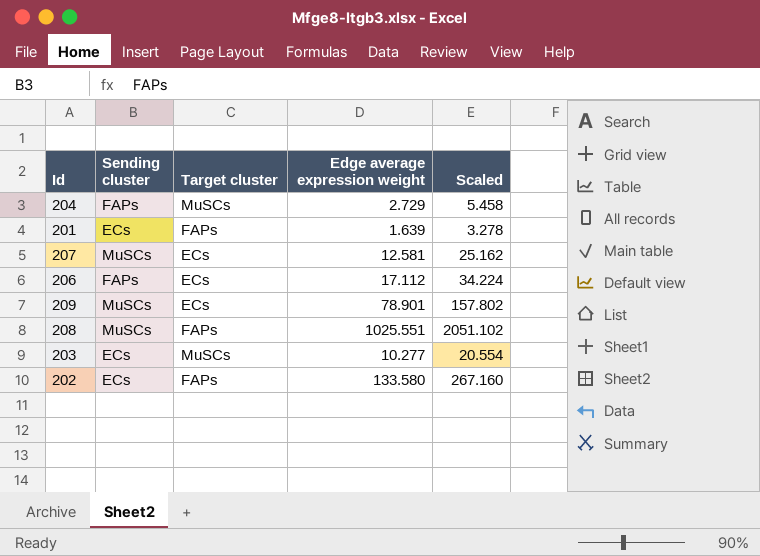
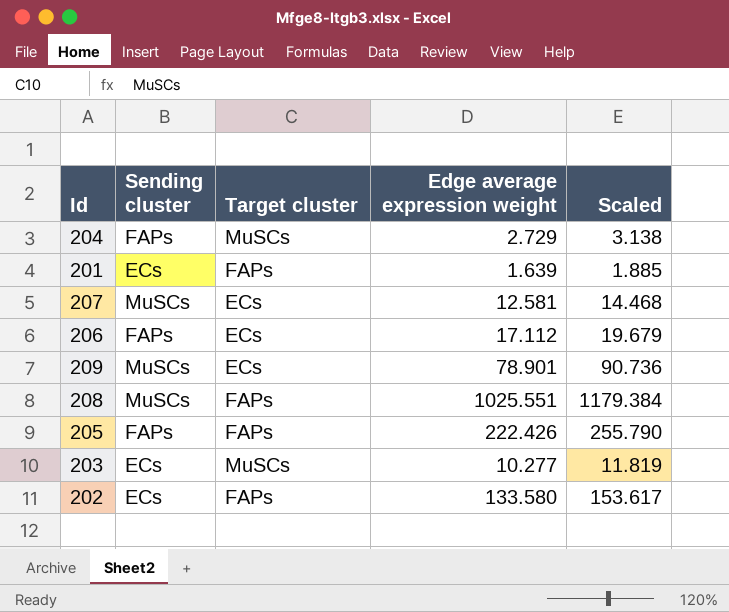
column Scaled | formula: [Edge average expression weight] * 2 -> [Edge average expression weight] * 1.15
row 205: none -> FAPs | FAPs | 222.426 | 255.790

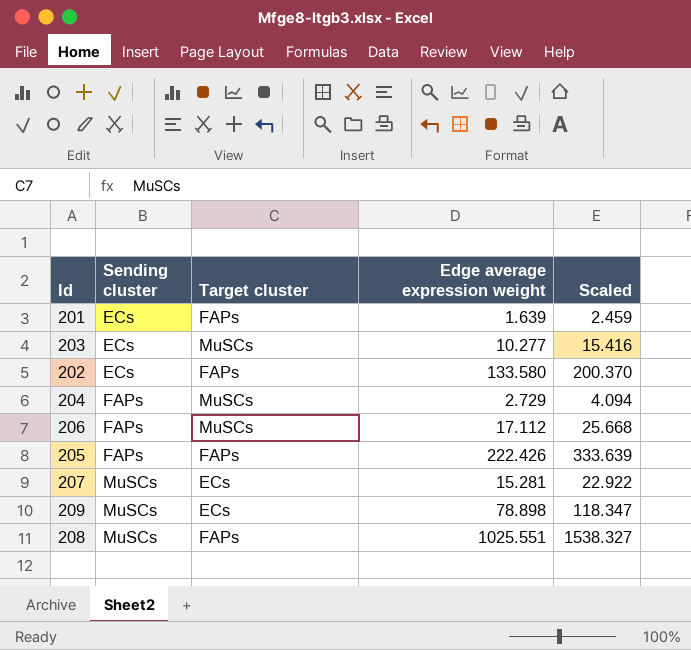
row order: none -> Sending cluster ascending
column Scaled | formula: [Edge average expression weight] * 1.15 -> [Edge average expression weight] * 1.5
206 | Target cluster: ECs -> MuSCs
207 | Edge average expression weight: 12.581 -> 15.281
209 | Edge average expression weight: 78.901 -> 78.898

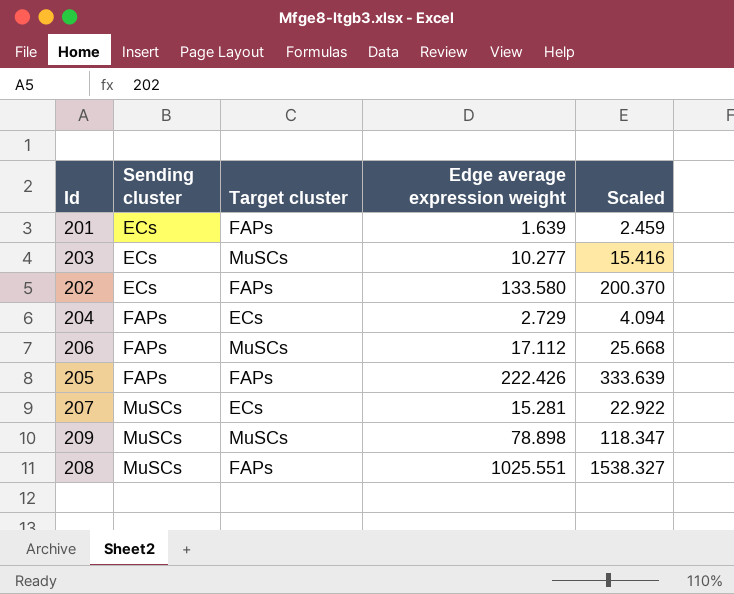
204 | Target cluster: MuSCs -> ECs
209 | Target cluster: ECs -> MuSCs

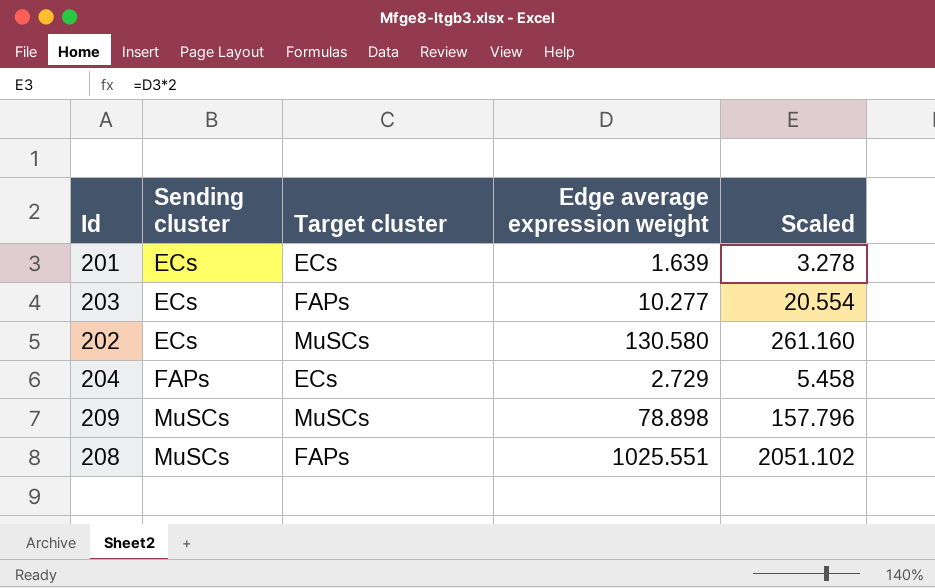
column Scaled | formula: [Edge average expression weight] * 1.5 -> [Edge average expression weight] * 2
row 206: FAPs | MuSCs | 17.112 | 25.668 -> none
row 205: FAPs | FAPs | 222.426 | 333.639 -> none
row 207: MuSCs | ECs | 15.281 | 22.922 -> none
201 | Target cluster: FAPs -> ECs
203 | Target cluster: MuSCs -> FAPs
202 | Target cluster: FAPs -> MuSCs
202 | Edge average expression weight: 133.580 -> 130.580

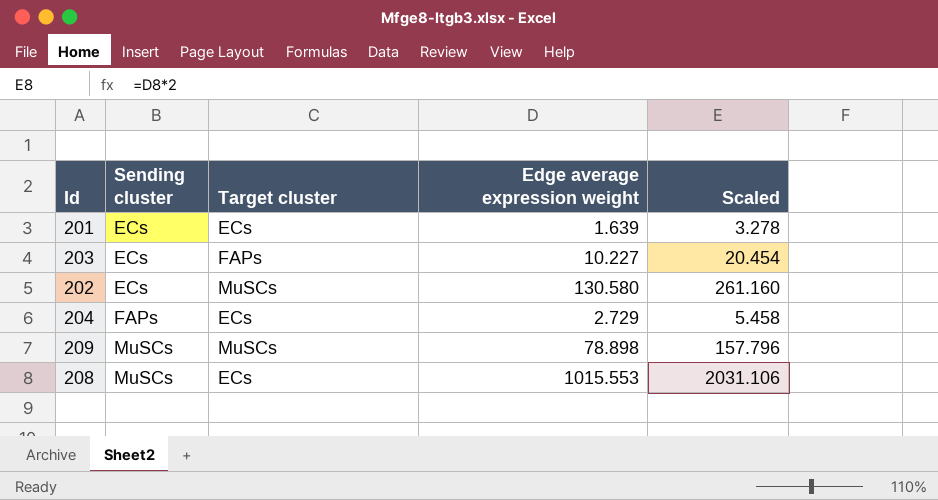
203 | Edge average expression weight: 10.277 -> 10.227
203 | Scaled: 20.554 -> 20.454
208 | Target cluster: FAPs -> ECs
208 | Edge average expression weight: 1025.551 -> 1015.553
208 | Scaled: 2051.102 -> 2031.106

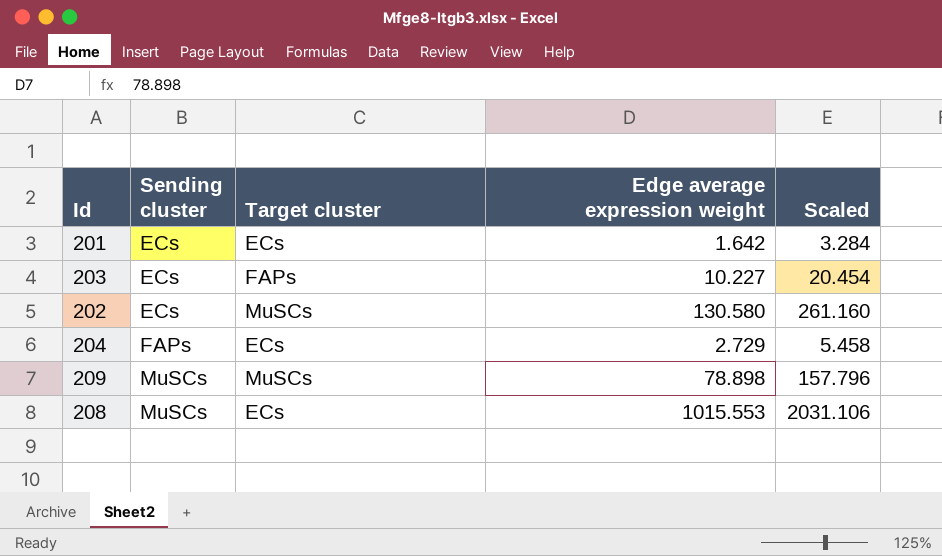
201 | Edge average expression weight: 1.639 -> 1.642
201 | Scaled: 3.278 -> 3.284

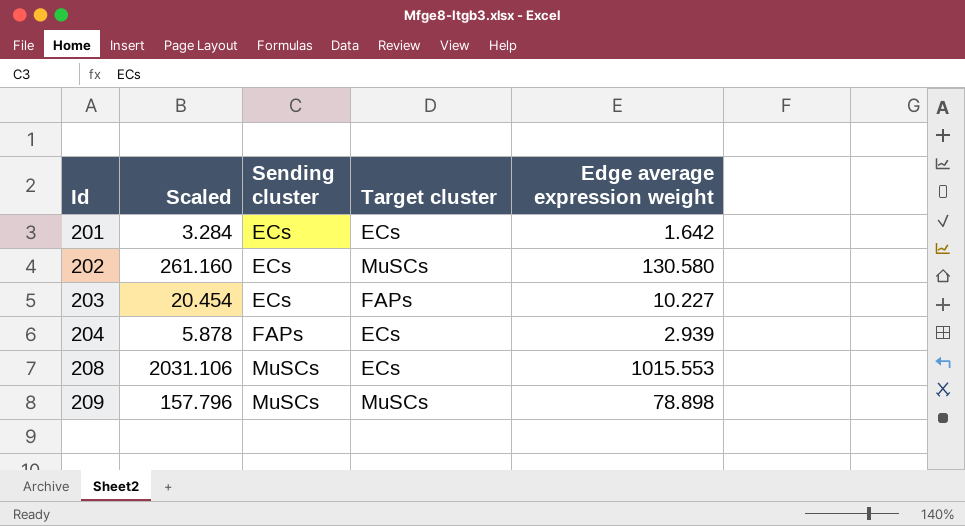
row order: Sending cluster ascending -> Id ascending
column Scaled | position: 5 -> 2
204 | Scaled: 5.458 -> 5.878
204 | Edge average expression weight: 2.729 -> 2.939

